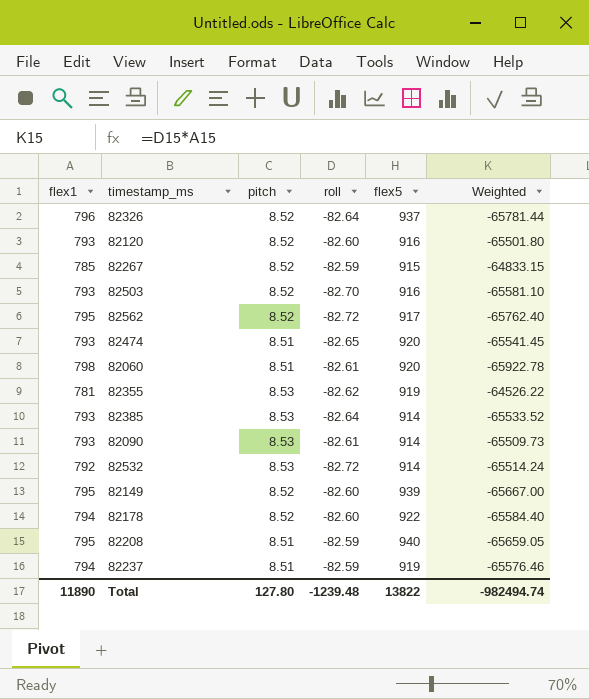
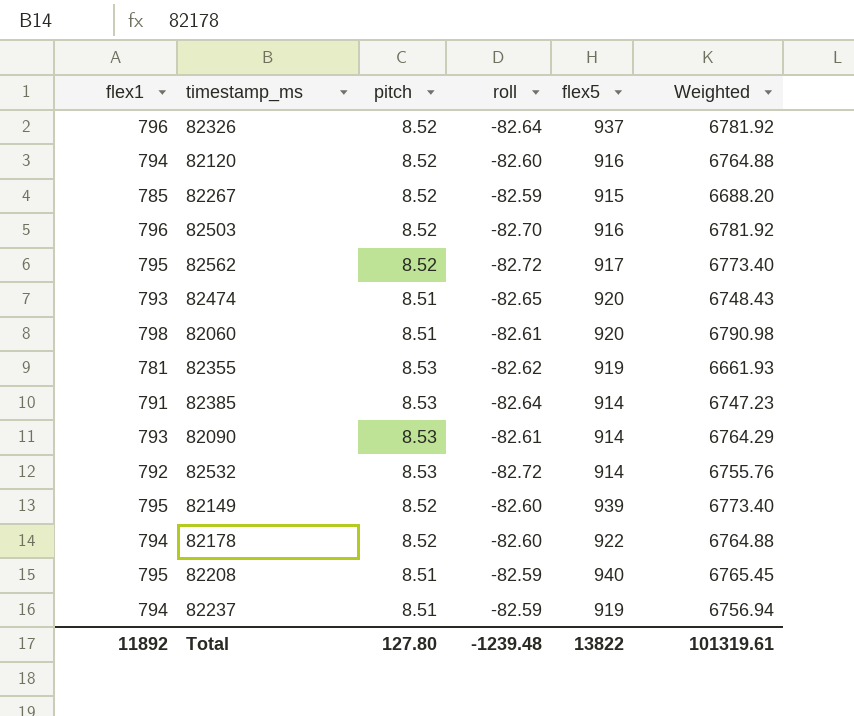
column Weighted | formula: [flex1] * [roll] -> [flex1] * [pitch]
82120 | flex1: 793 -> 794
82503 | flex1: 793 -> 796
82385 | flex1: 793 -> 791
Total | flex1: 11890 -> 11892
Total | Weighted: -982494.74 -> 101319.61

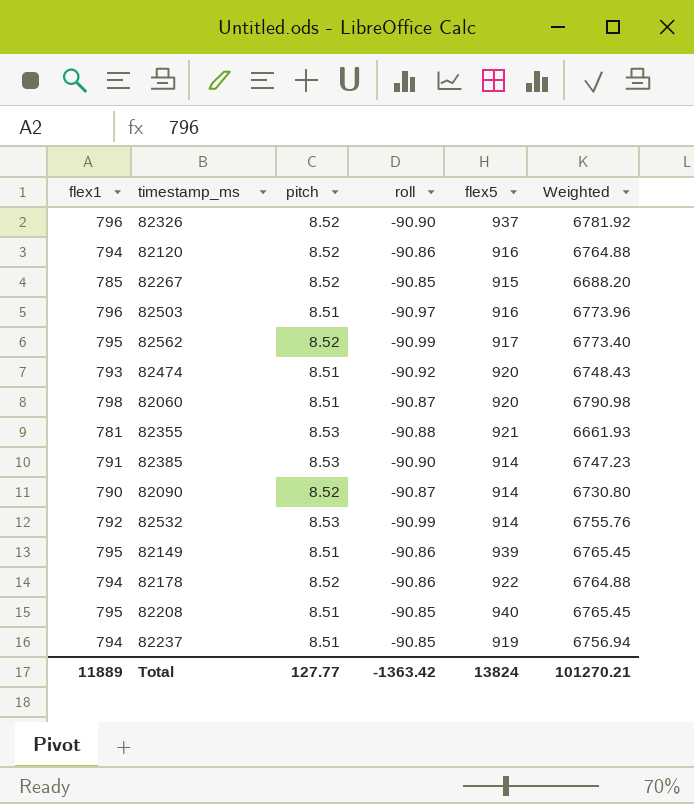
82326 | roll: -82.64 -> -90.90
82120 | roll: -82.60 -> -90.86
82267 | roll: -82.59 -> -90.85
82503 | pitch: 8.52 -> 8.51
82503 | roll: -82.70 -> -90.97
82503 | Weighted: 6781.92 -> 6773.96
82562 | roll: -82.72 -> -90.99
82474 | roll: -82.65 -> -90.92
82060 | roll: -82.61 -> -90.87
82355 | roll: -82.62 -> -90.88
82355 | flex5: 919 -> 921
82385 | roll: -82.64 -> -90.90
82090 | flex1: 793 -> 790
82090 | pitch: 8.53 -> 8.52
82090 | roll: -82.61 -> -90.87
82090 | Weighted: 6764.29 -> 6730.80
82532 | roll: -82.72 -> -90.99
82149 | pitch: 8.52 -> 8.51
82149 | roll: -82.60 -> -90.86
82149 | Weighted: 6773.40 -> 6765.45
82178 | roll: -82.60 -> -90.86
82208 | roll: -82.59 -> -90.85
82237 | roll: -82.59 -> -90.85
Total | flex1: 11892 -> 11889
Total | pitch: 127.80 -> 127.77
Total | roll: -1239.48 -> -1363.42
Total | flex5: 13822 -> 13824
Total | Weighted: 101319.61 -> 101270.21

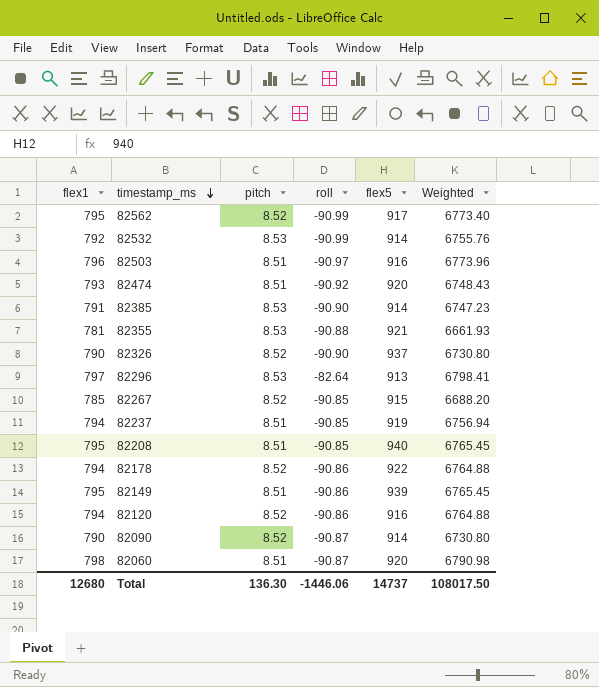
row order: none -> timestamp_ms descending
82326 | flex1: 796 -> 790
82326 | Weighted: 6781.92 -> 6730.80
row 82296: none -> 797 | 8.53 | -82.64 | 913 | 6798.41
Total | flex1: 11889 -> 12680
Total | pitch: 127.77 -> 136.30
Total | roll: -1363.42 -> -1446.06
Total | flex5: 13824 -> 14737
Total | Weighted: 101270.21 -> 108017.50

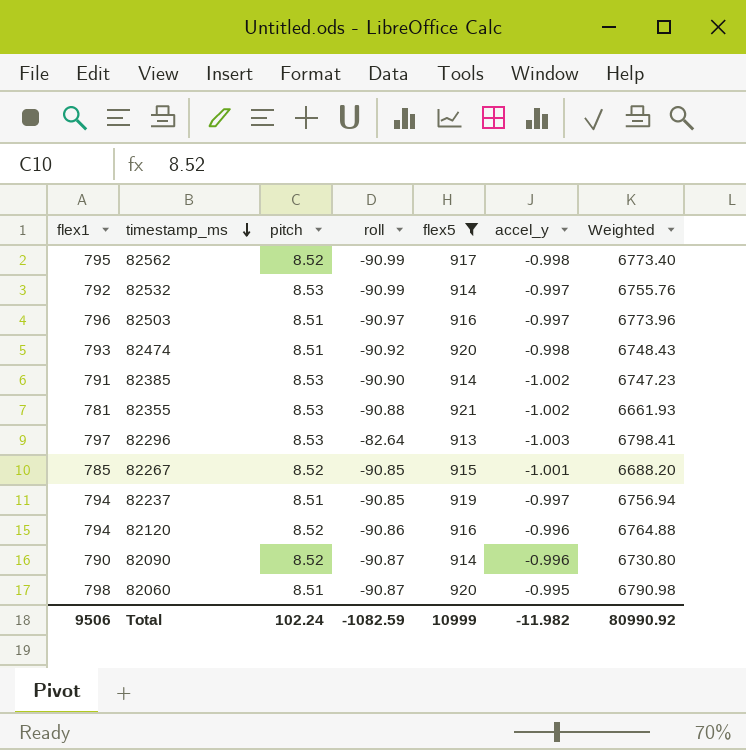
filter: none -> flex5 <= 921
column accel_y | position: none -> 6
Total | flex1: 12680 -> 9506
Total | pitch: 136.30 -> 102.24
Total | roll: -1446.06 -> -1082.59
Total | flex5: 14737 -> 10999
Total | Weighted: 108017.50 -> 80990.92

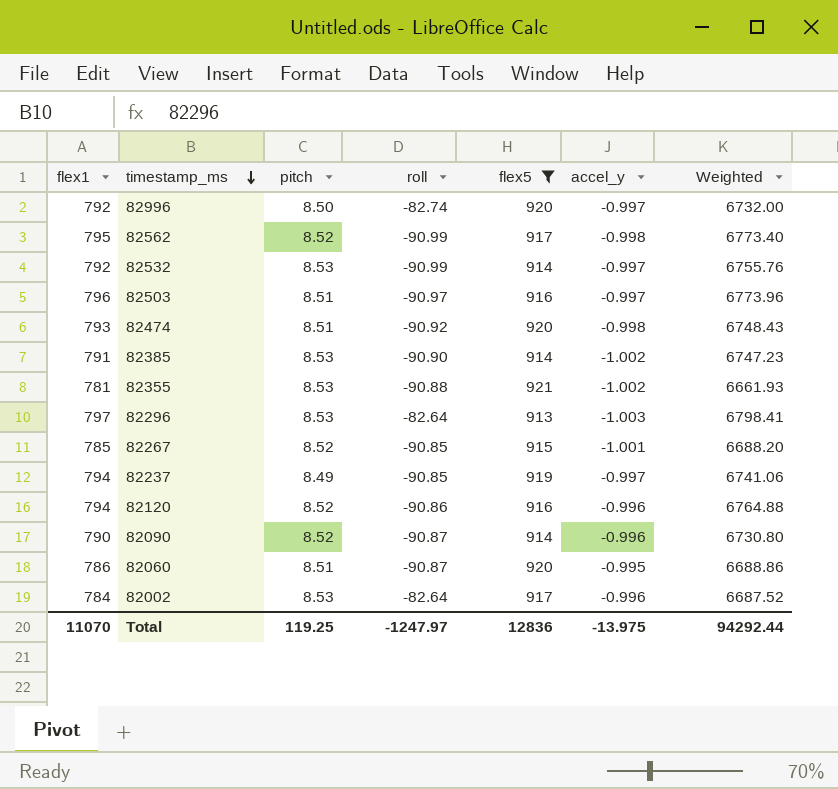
row 82996: none -> 792 | 8.50 | -82.74 | 920 | -0.997 | 6732.00
82237 | pitch: 8.51 -> 8.49
82237 | Weighted: 6756.94 -> 6741.06
82060 | flex1: 798 -> 786
82060 | Weighted: 6790.98 -> 6688.86
row 82002: none -> 784 | 8.53 | -82.64 | 917 | -0.996 | 6687.52
Total | flex1: 9506 -> 11070
Total | pitch: 102.24 -> 119.25
Total | roll: -1082.59 -> -1247.97
Total | flex5: 10999 -> 12836
Total | accel_y: -11.982 -> -13.975
Total | Weighted: 80990.92 -> 94292.44

